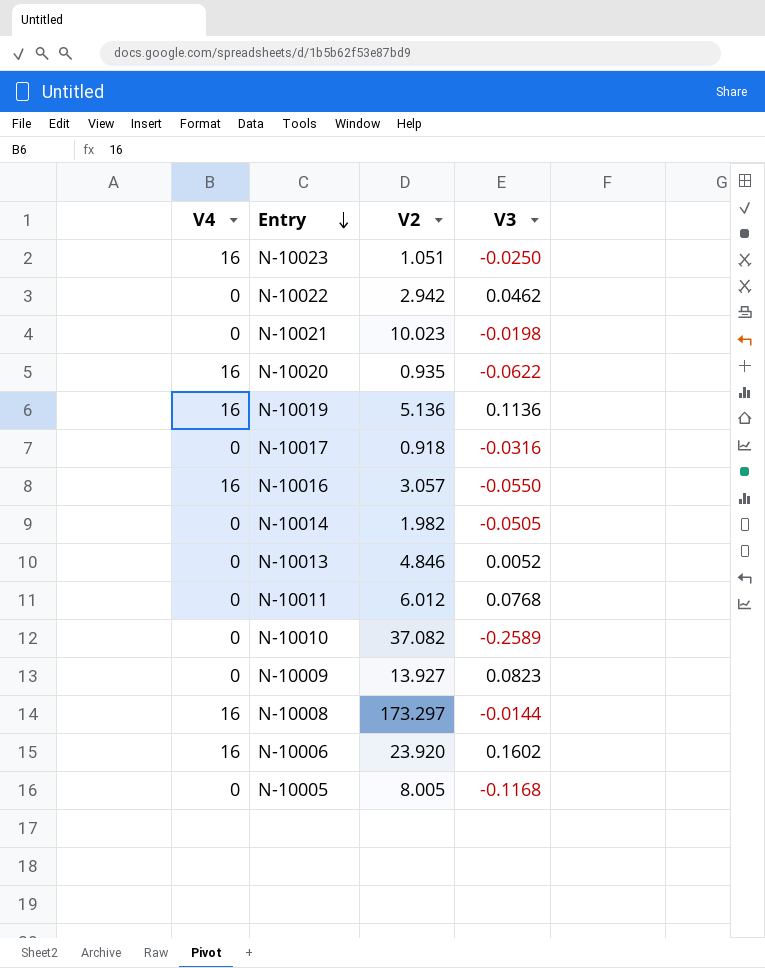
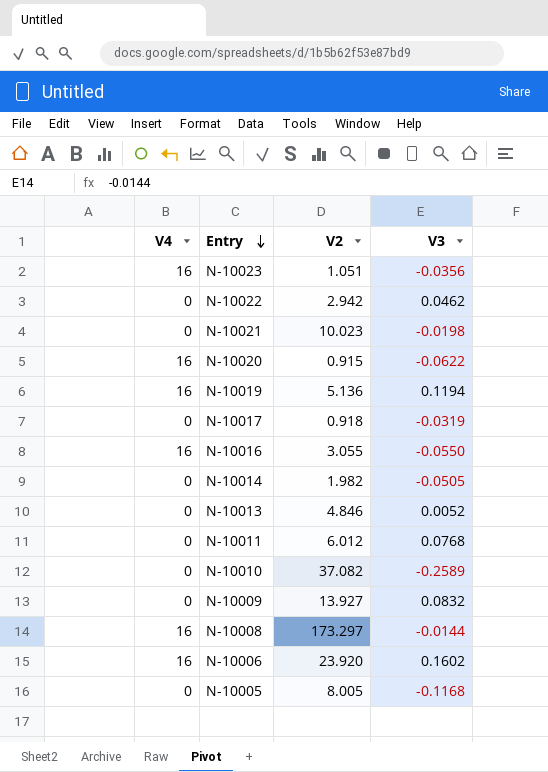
N-10023 | V3: -0.0250 -> -0.0356
N-10020 | V2: 0.935 -> 0.915
N-10019 | V3: 0.1136 -> 0.1194
N-10017 | V3: -0.0316 -> -0.0319
N-10016 | V2: 3.057 -> 3.055
N-10009 | V3: 0.0823 -> 0.0832

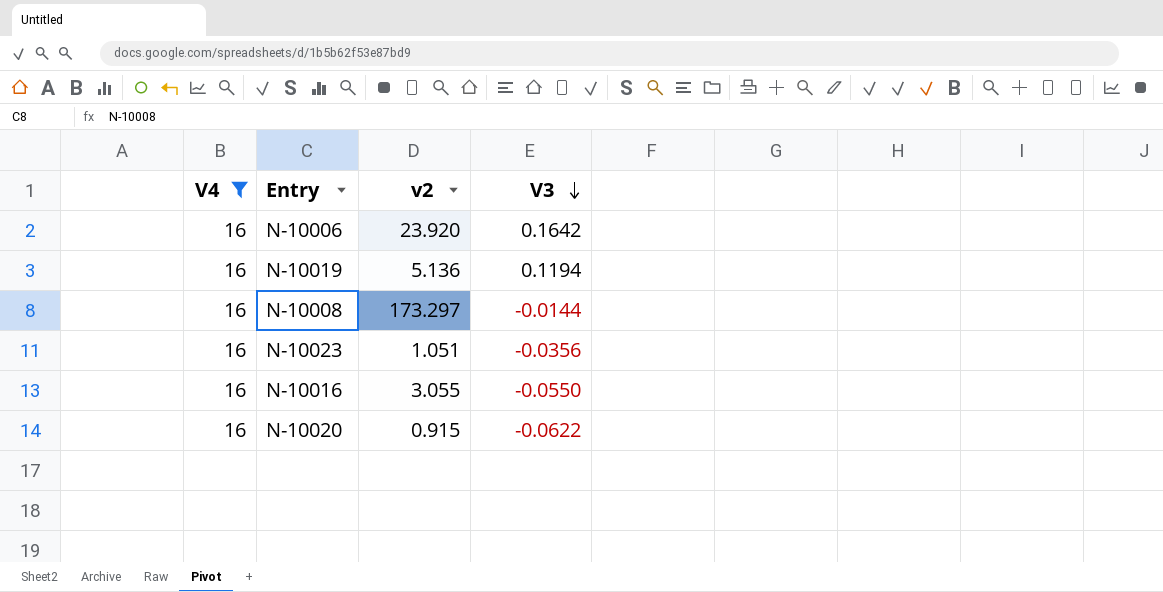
filter: none -> V4 = 16
row order: Entry descending -> V3 descending
column name: V2 -> v2
N-10006 | V3: 0.1602 -> 0.1642

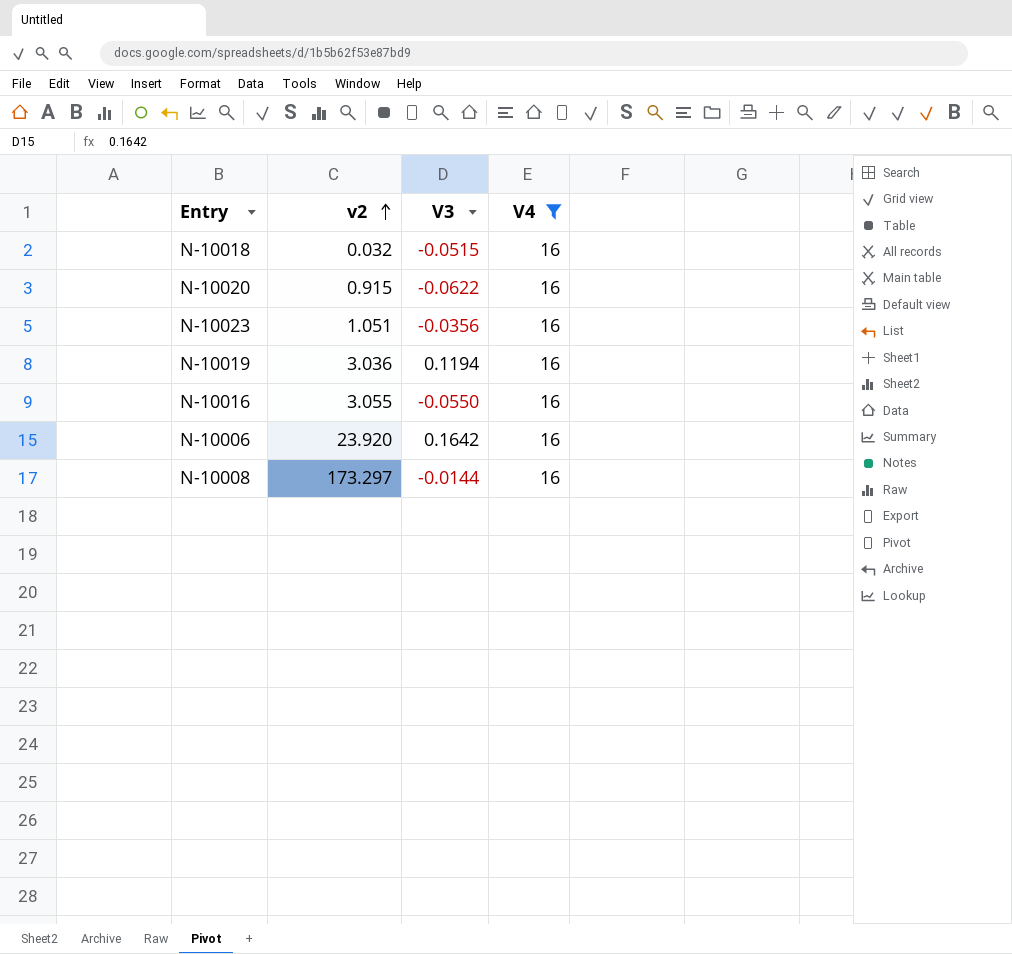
row order: V3 descending -> v2 ascending
column V4 | position: 1 -> 4
row N-10018: none -> 0.032 | -0.0515 | 16
N-10019 | v2: 5.136 -> 3.036

